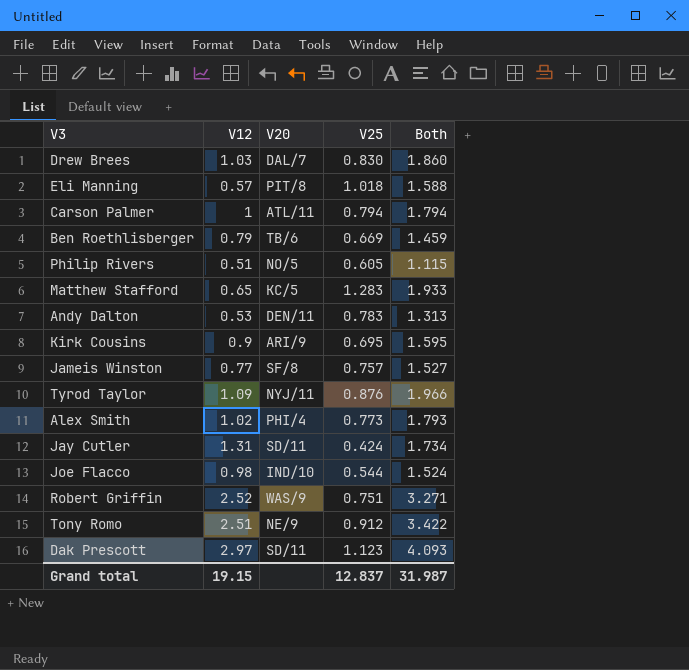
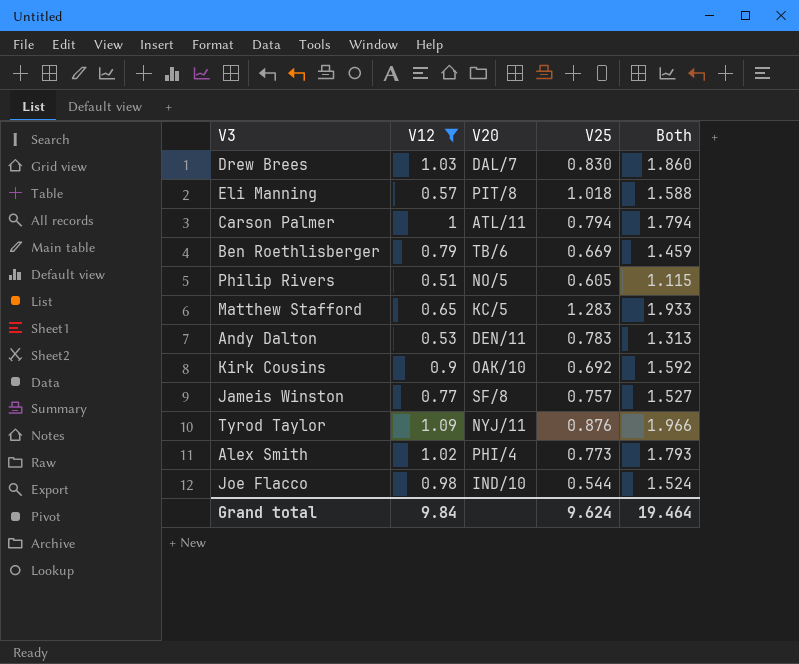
filter: none -> V12 <= 1.09
Kirk Cousins | V20: ARI/9 -> OAK/10
Kirk Cousins | V25: 0.695 -> 0.692
Kirk Cousins | Both: 1.595 -> 1.592
Grand total | V12: 19.15 -> 9.84
Grand total | V25: 12.837 -> 9.624
Grand total | Both: 31.987 -> 19.464

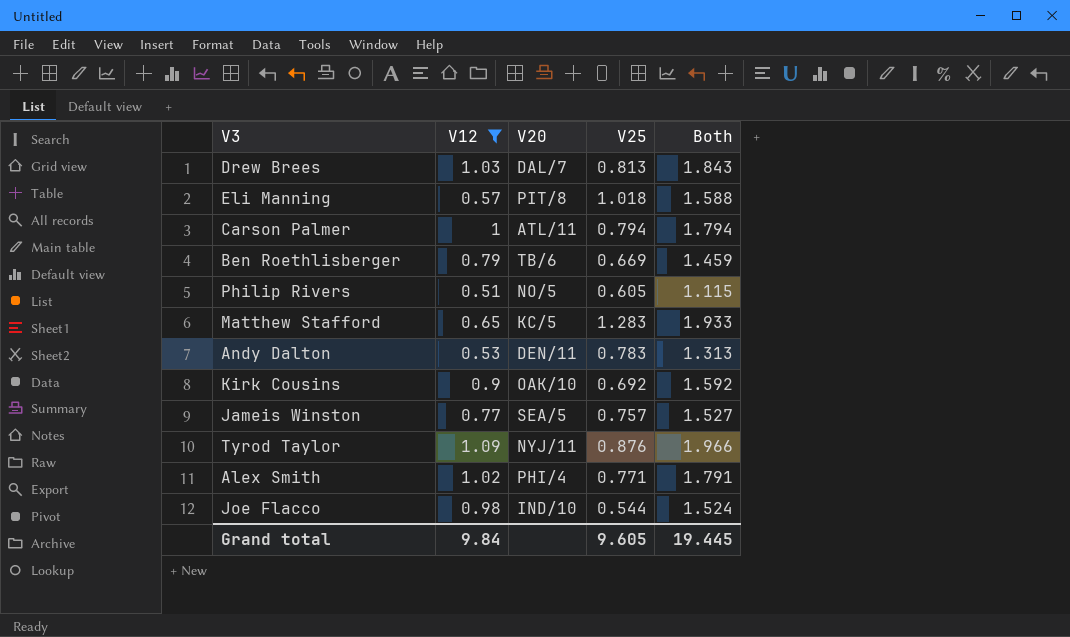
Drew Brees | V25: 0.830 -> 0.813
Drew Brees | Both: 1.860 -> 1.843
Jameis Winston | V20: SF/8 -> SEA/5
Alex Smith | V25: 0.773 -> 0.771
Alex Smith | Both: 1.793 -> 1.791
Grand total | V25: 9.624 -> 9.605
Grand total | Both: 19.464 -> 19.445

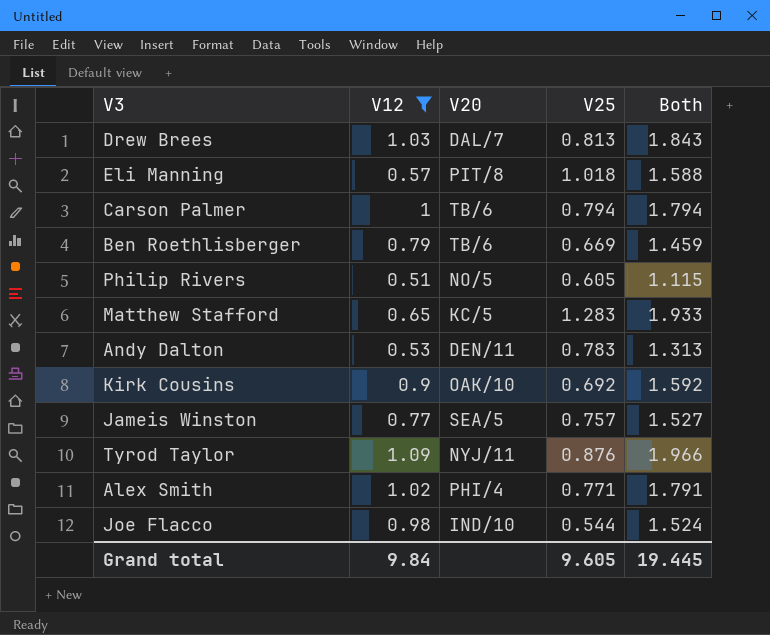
Carson Palmer | V20: ATL/11 -> TB/6

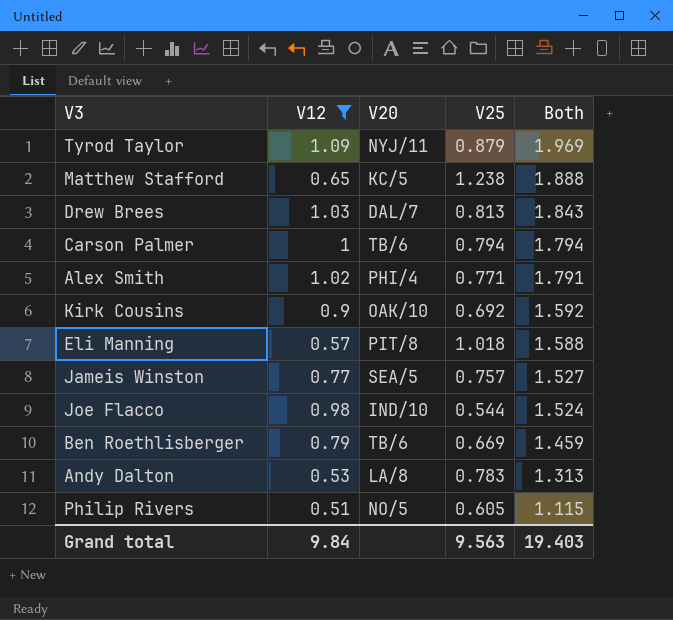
row order: none -> Both descending
Tyrod Taylor | V25: 0.876 -> 0.879
Tyrod Taylor | Both: 1.966 -> 1.969
Matthew Stafford | V25: 1.283 -> 1.238
Matthew Stafford | Both: 1.933 -> 1.888
Andy Dalton | V20: DEN/11 -> LA/8
Grand total | V25: 9.605 -> 9.563
Grand total | Both: 19.445 -> 19.403

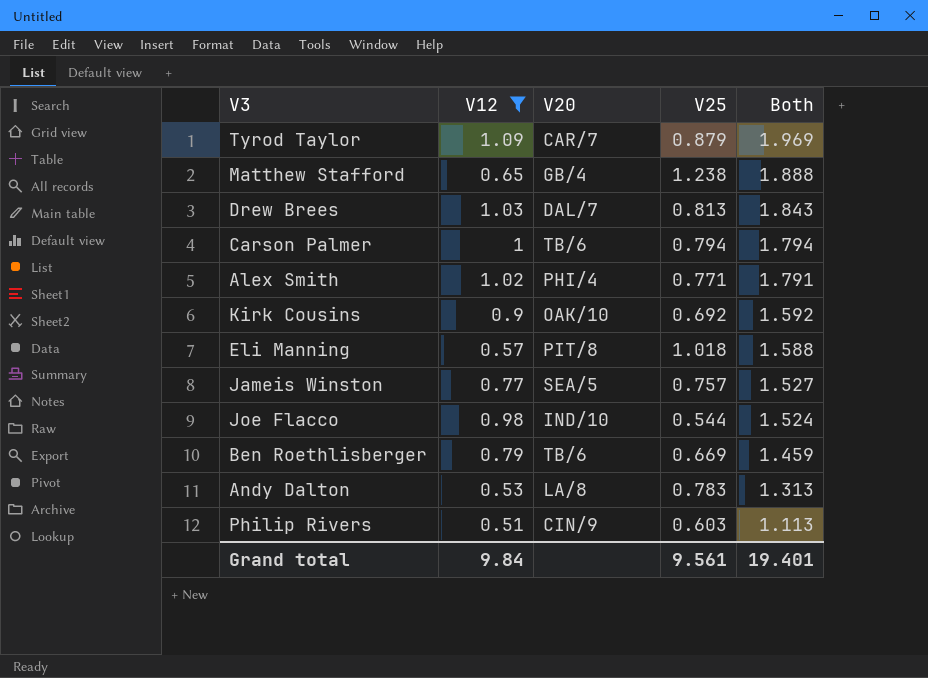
Tyrod Taylor | V20: NYJ/11 -> CAR/7
Matthew Stafford | V20: KC/5 -> GB/4
Philip Rivers | V20: NO/5 -> CIN/9
Philip Rivers | V25: 0.605 -> 0.603
Philip Rivers | Both: 1.115 -> 1.113
Grand total | V25: 9.563 -> 9.561
Grand total | Both: 19.403 -> 19.401

